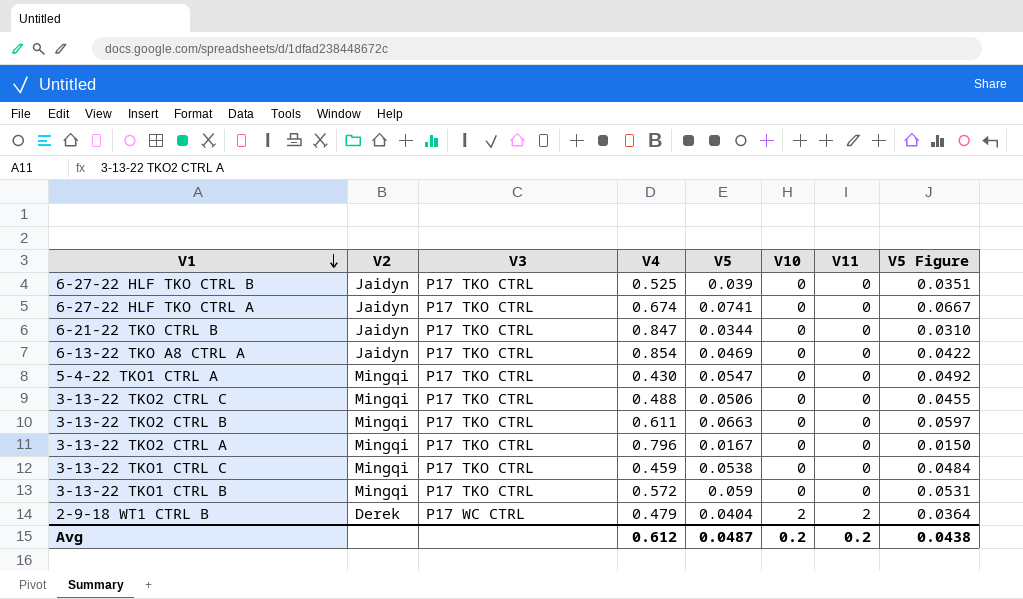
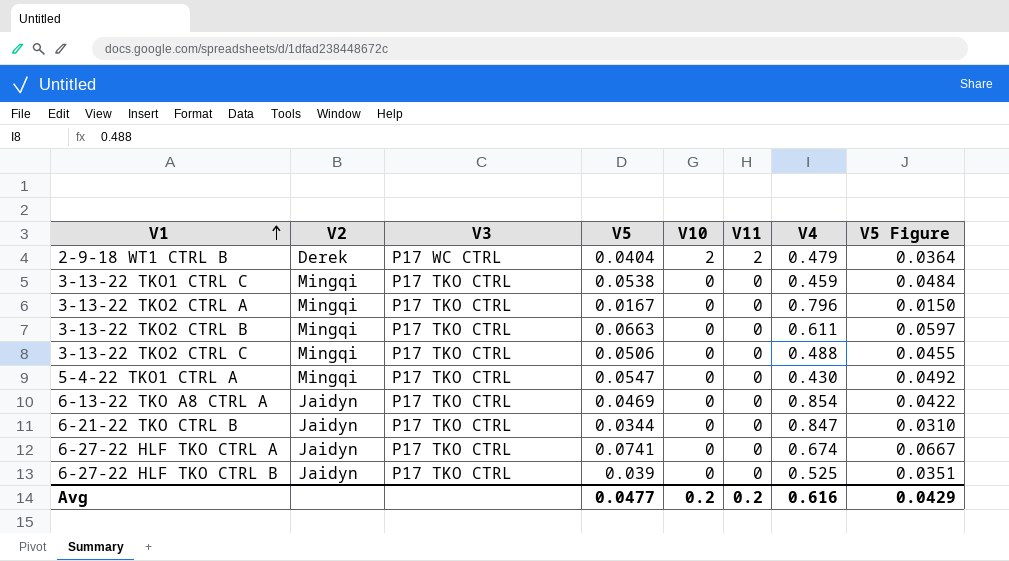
row order: V1 descending -> V1 ascending
column V4 | position: 4 -> 7
row 3-13-22 TKO1 CTRL B: Mingqi | P17 TKO CTRL | 0.572 | 0.059 | 0 | 0 | 0.0531 -> none
Avg | V5: 0.0487 -> 0.0477
Avg | V4: 0.612 -> 0.616
Avg | V5 Figure: 0.0438 -> 0.0429

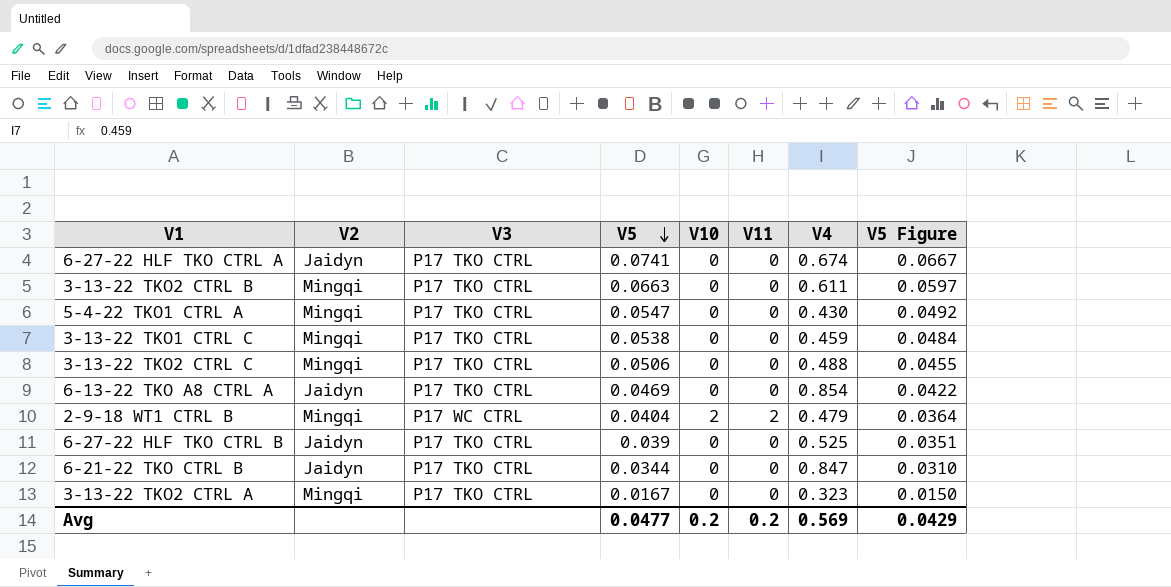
row order: V1 ascending -> V5 descending
2-9-18 WT1 CTRL B | V2: Derek -> Mingqi
3-13-22 TKO2 CTRL A | V4: 0.796 -> 0.323
Avg | V4: 0.616 -> 0.569

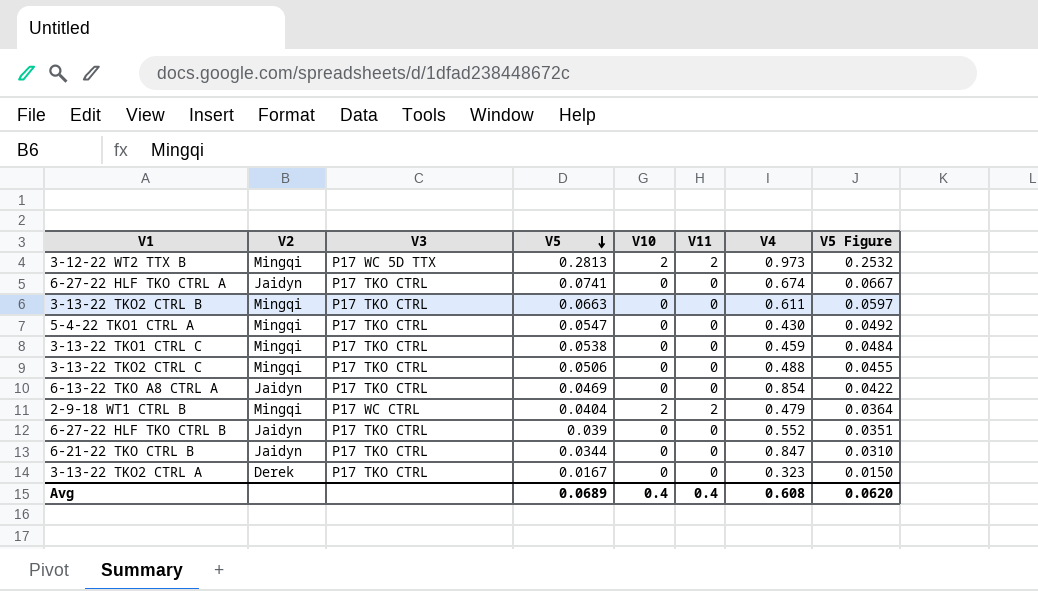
row 3-12-22 WT2 TTX B: none -> Mingqi | P17 WC 5D TTX | 0.2813 | 2 | 2 | 0.973 | 0.2532
6-27-22 HLF TKO CTRL B | V4: 0.525 -> 0.552
3-13-22 TKO2 CTRL A | V2: Mingqi -> Derek
Avg | V5: 0.0477 -> 0.0689
Avg | V10: 0.2 -> 0.4
Avg | V11: 0.2 -> 0.4
Avg | V4: 0.569 -> 0.608
Avg | V5 Figure: 0.0429 -> 0.0620

